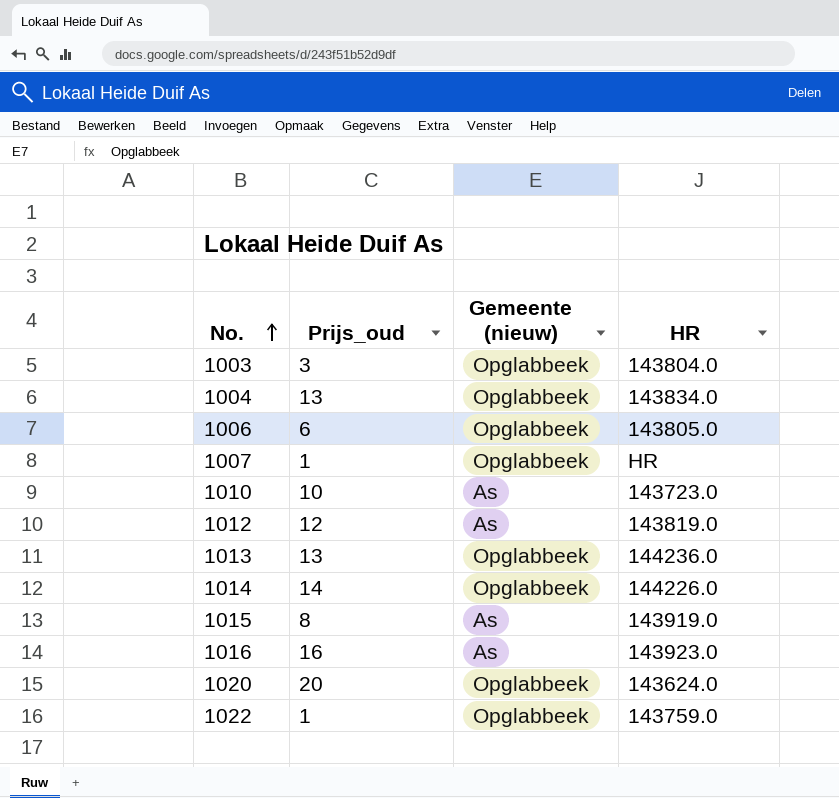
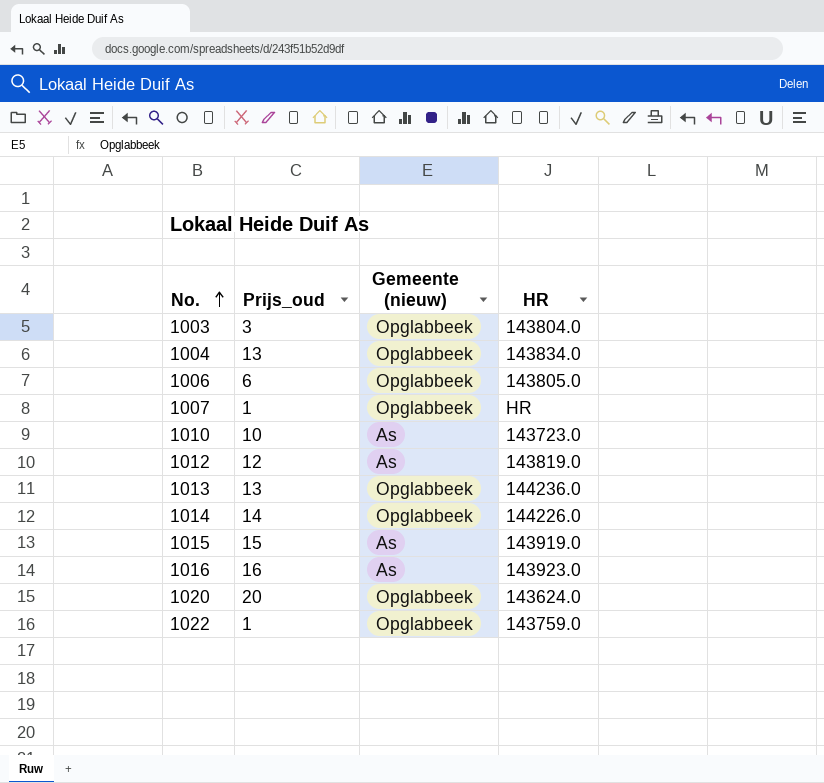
1015 | Prijs_oud: 8 -> 15

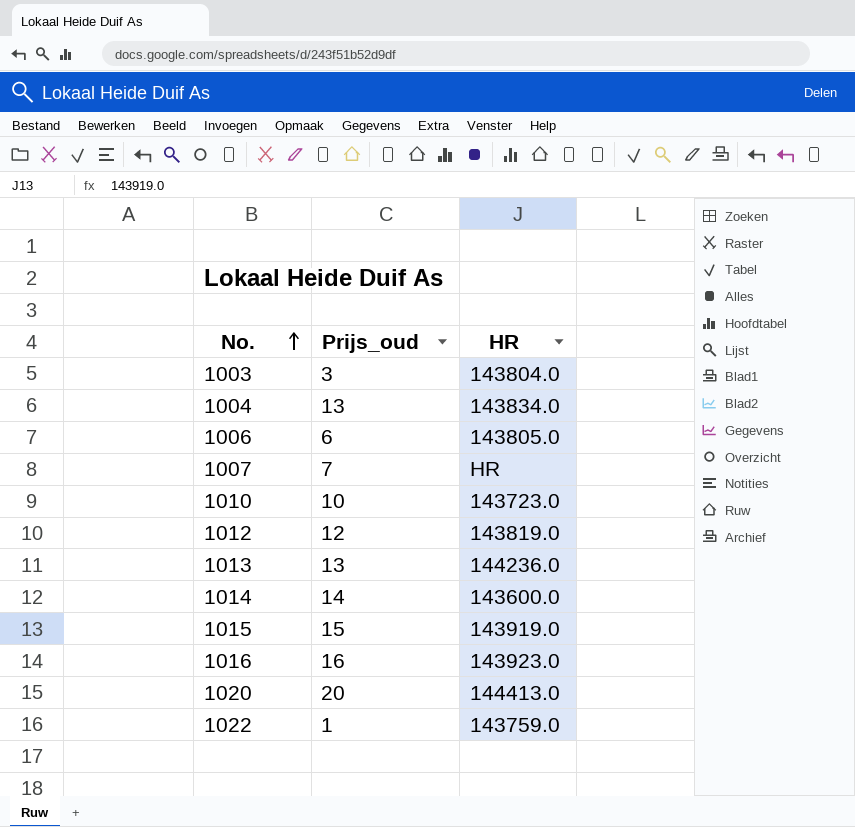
column Gemeente (nieuw) | position: 3 -> none
1007 | Prijs_oud: 1 -> 7
1014 | HR: 144226.0 -> 143600.0
1020 | HR: 143624.0 -> 144413.0

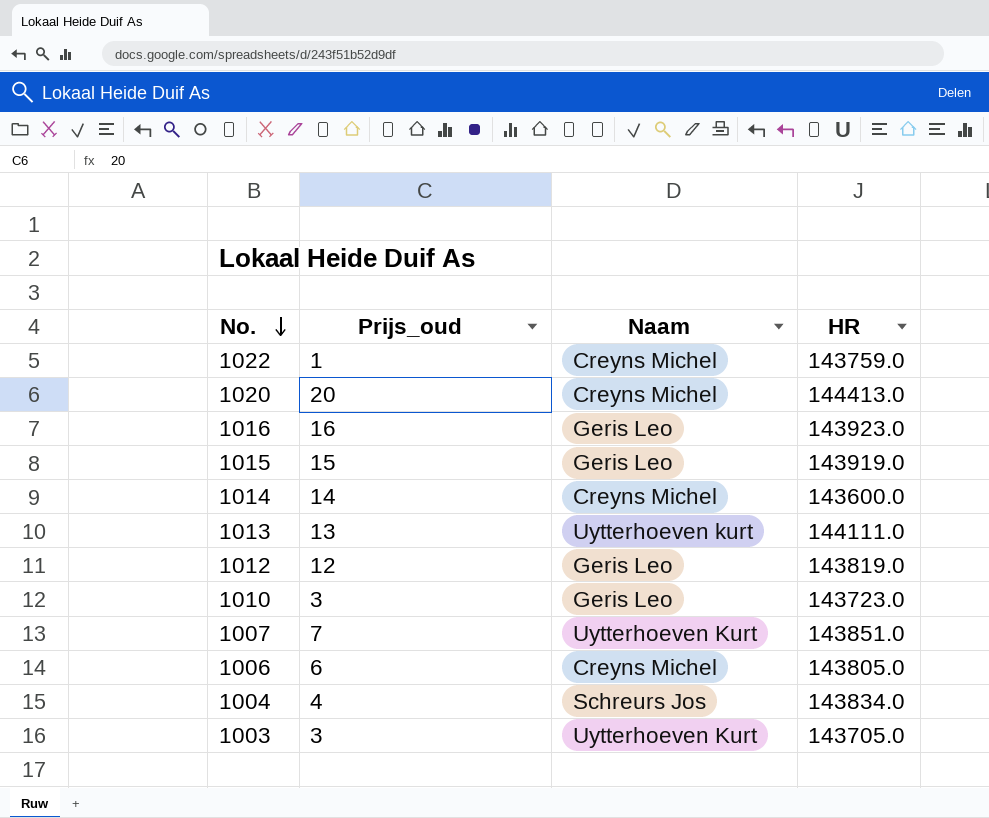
row order: No. ascending -> No. descending
column Naam | position: none -> 3
1013 | HR: 144236.0 -> 144111.0
1010 | Prijs_oud: 10 -> 3
1007 | HR: HR -> 143851.0
1004 | Prijs_oud: 13 -> 4
1003 | HR: 143804.0 -> 143705.0

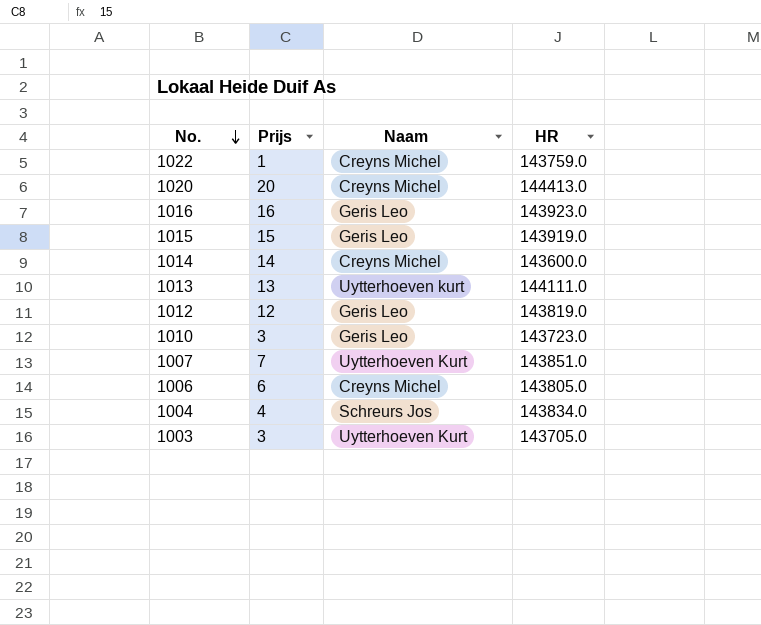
column name: Prijs_oud -> Prijs

